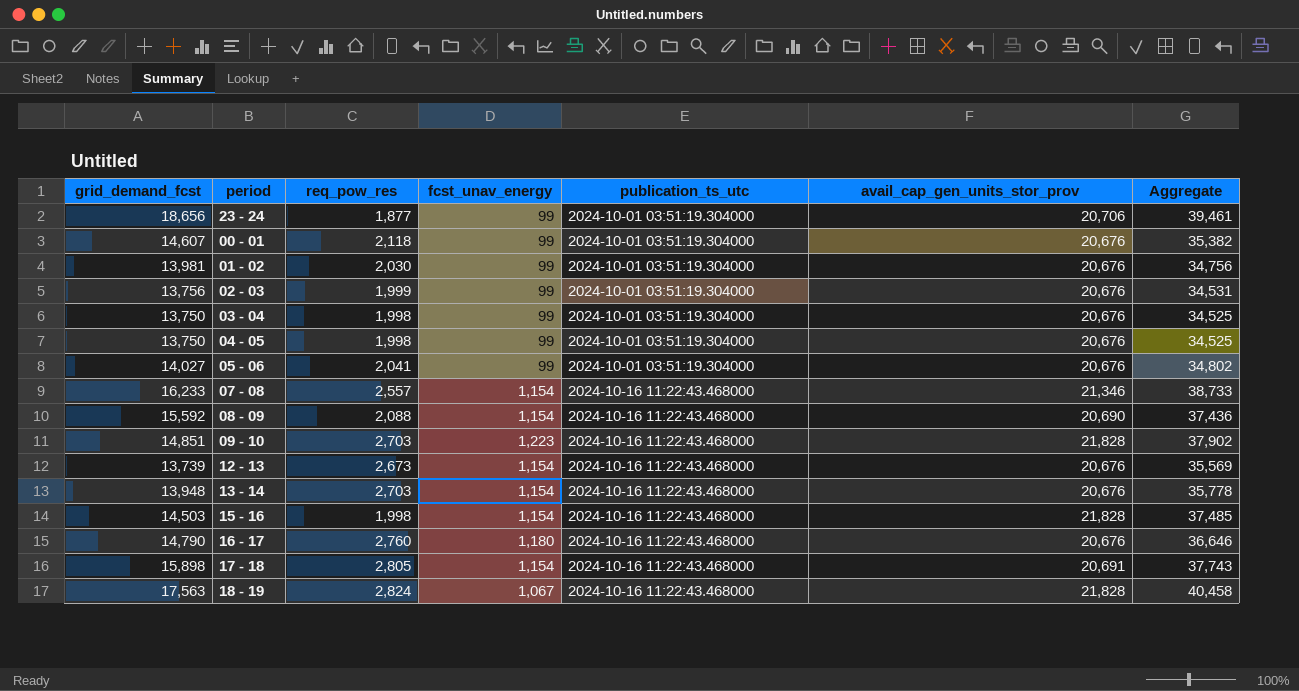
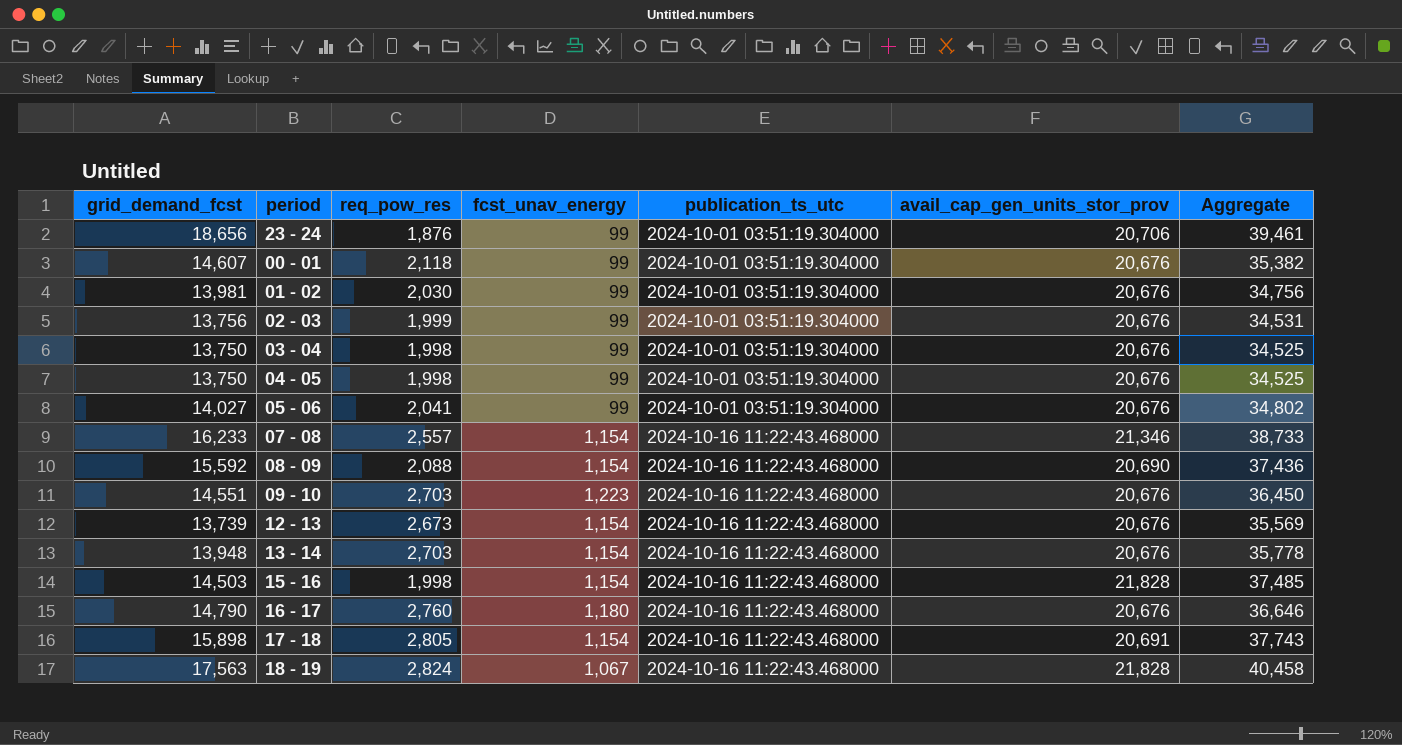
23 - 24 | req_pow_res: 1,877 -> 1,876
09 - 10 | grid_demand_fcst: 14,851 -> 14,551
09 - 10 | avail_cap_gen_units_stor_prov: 21,828 -> 20,676
09 - 10 | Aggregate: 37,902 -> 36,450

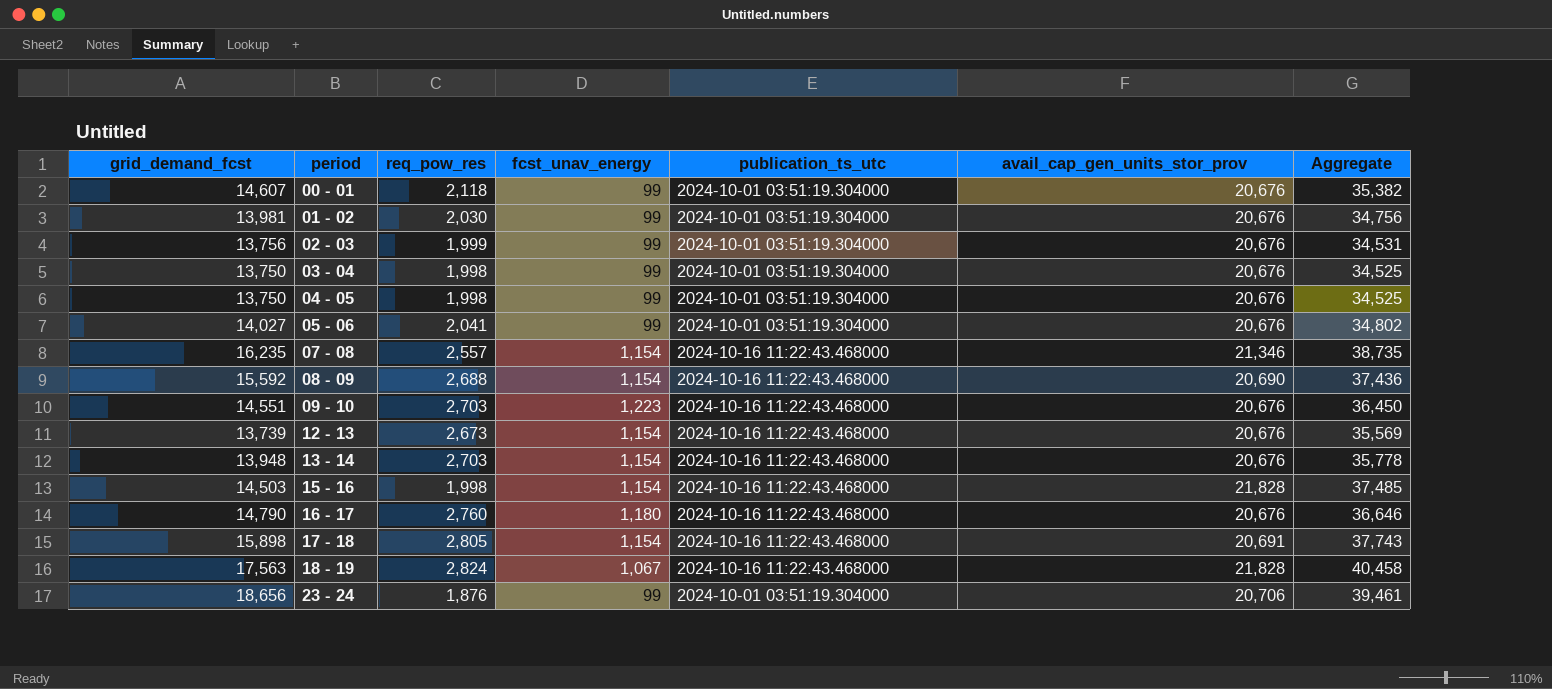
row order: publication_ts_utc ascending -> period ascending
07 - 08 | grid_demand_fcst: 16,233 -> 16,235
07 - 08 | Aggregate: 38,733 -> 38,735
08 - 09 | req_pow_res: 2,088 -> 2,688

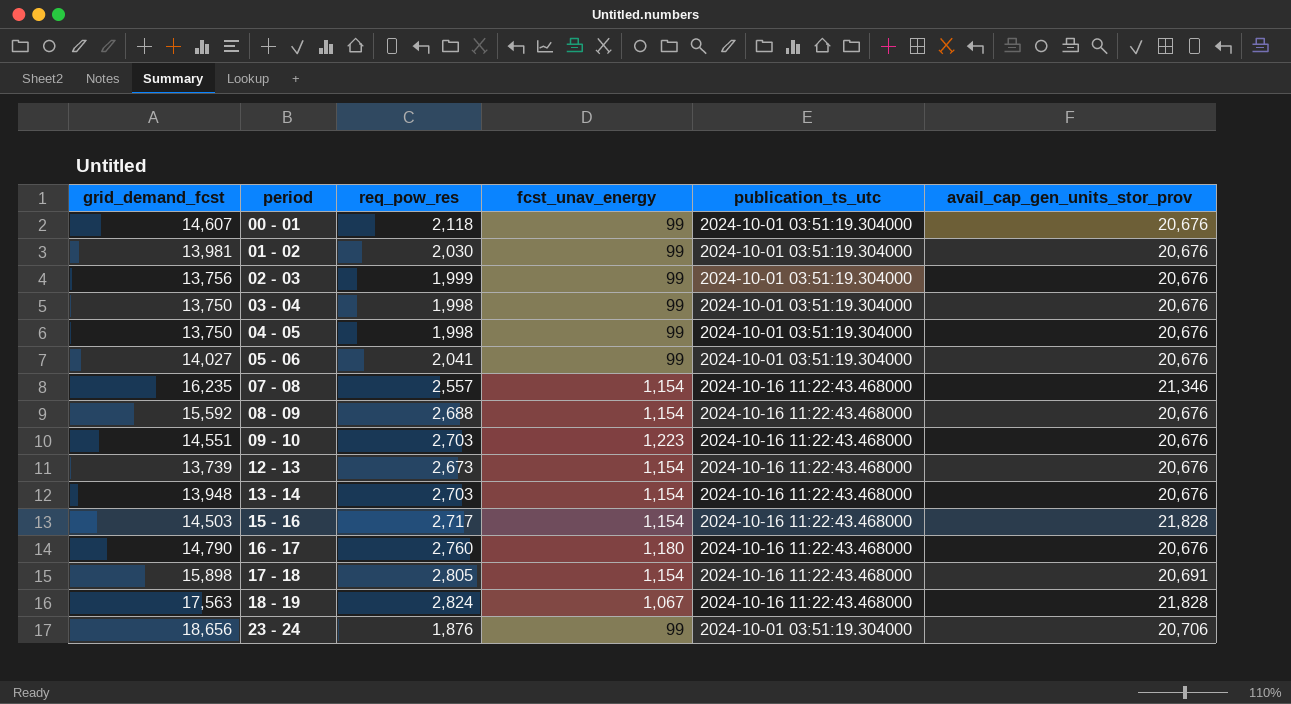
column Aggregate | formula: [grid_demand_fcst] + [fcst_unav_energy] + [avail_cap_gen_units_stor_prov] -> none
08 - 09 | avail_cap_gen_units_stor_prov: 20,690 -> 20,676
15 - 16 | req_pow_res: 1,998 -> 2,717

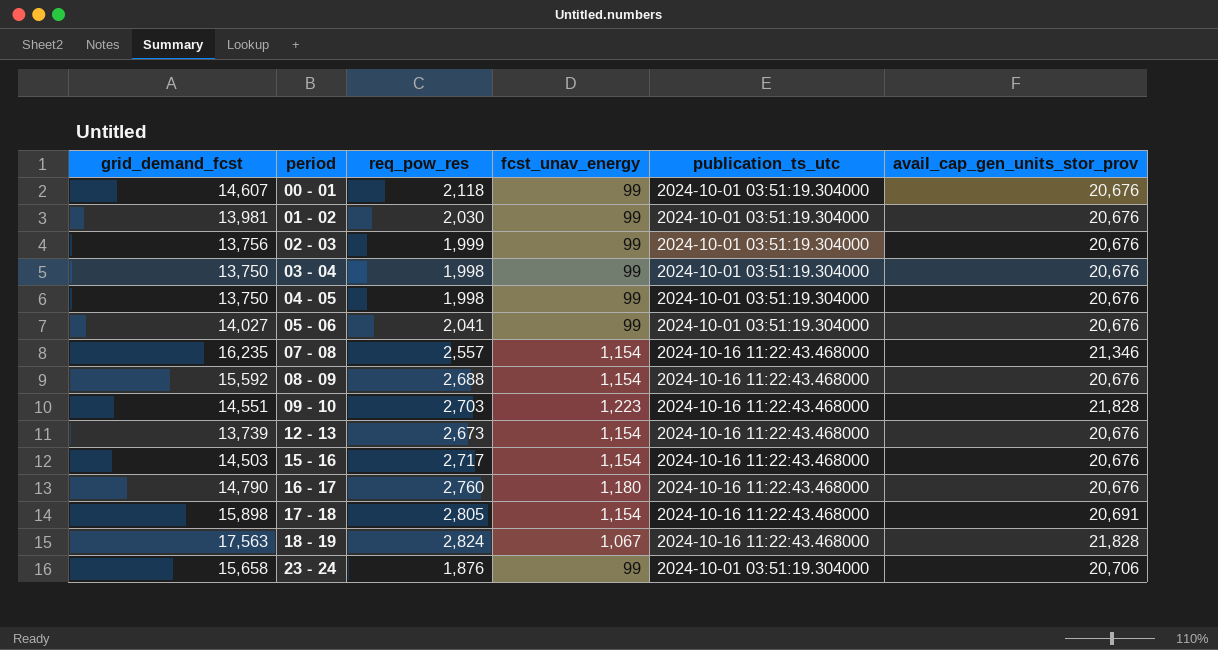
row 13 - 14: 13,948 | 2,703 | 1,154 | 2024-10-16 11:22:43.468000 | 20,676 -> none
09 - 10 | avail_cap_gen_units_stor_prov: 20,676 -> 21,828
15 - 16 | avail_cap_gen_units_stor_prov: 21,828 -> 20,676
23 - 24 | grid_demand_fcst: 18,656 -> 15,658

